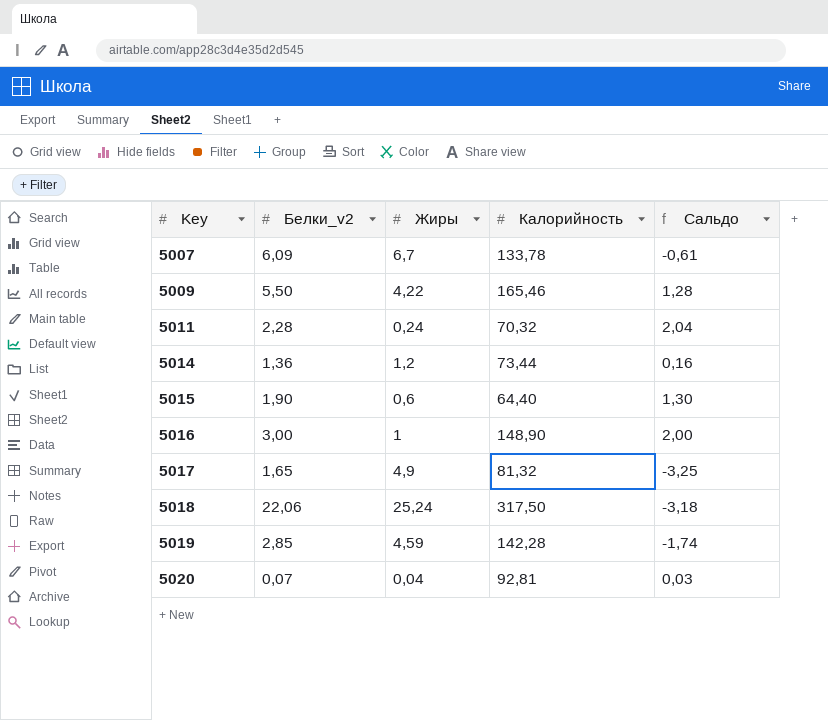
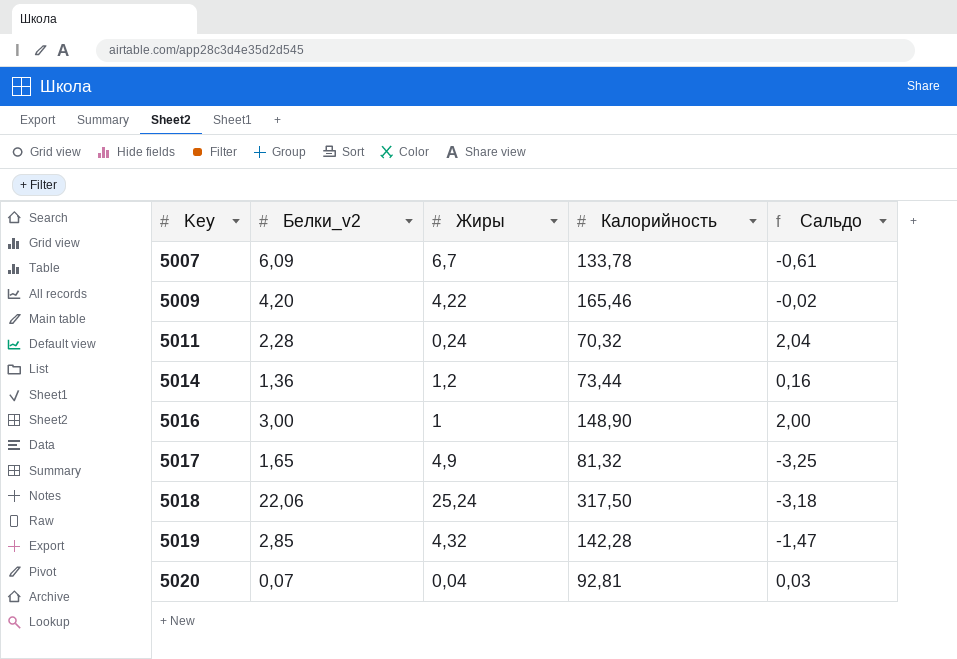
row 5015: 1,90 | 0,6 | 64,40 | 1,30 -> none
5009 | Белки_v2: 5,50 -> 4,20
5009 | Сальдо: 1,28 -> -0,02
5019 | Жиры: 4,59 -> 4,32
5019 | Сальдо: -1,74 -> -1,47

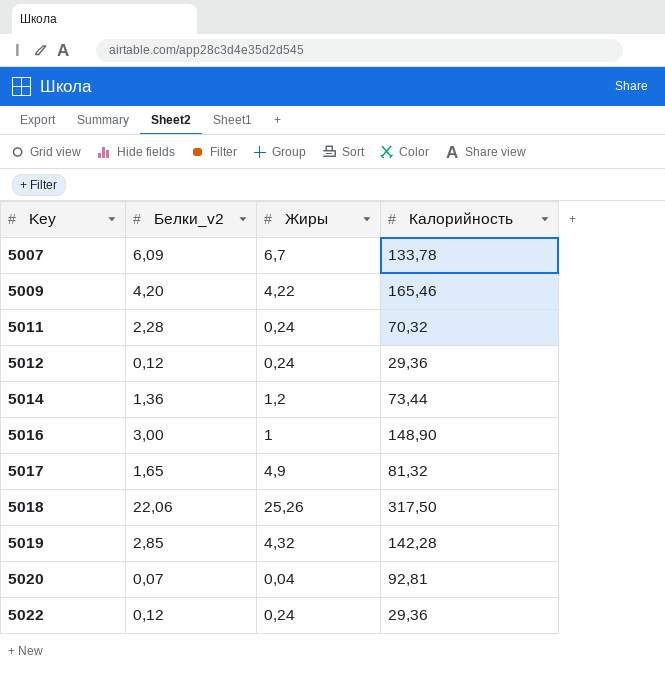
column Сальдо | formula: [Белки_v2] - [Жиры] -> none
row 5012: none -> 0,12 | 0,24 | 29,36
5018 | Жиры: 25,24 -> 25,26
row 5022: none -> 0,12 | 0,24 | 29,36

